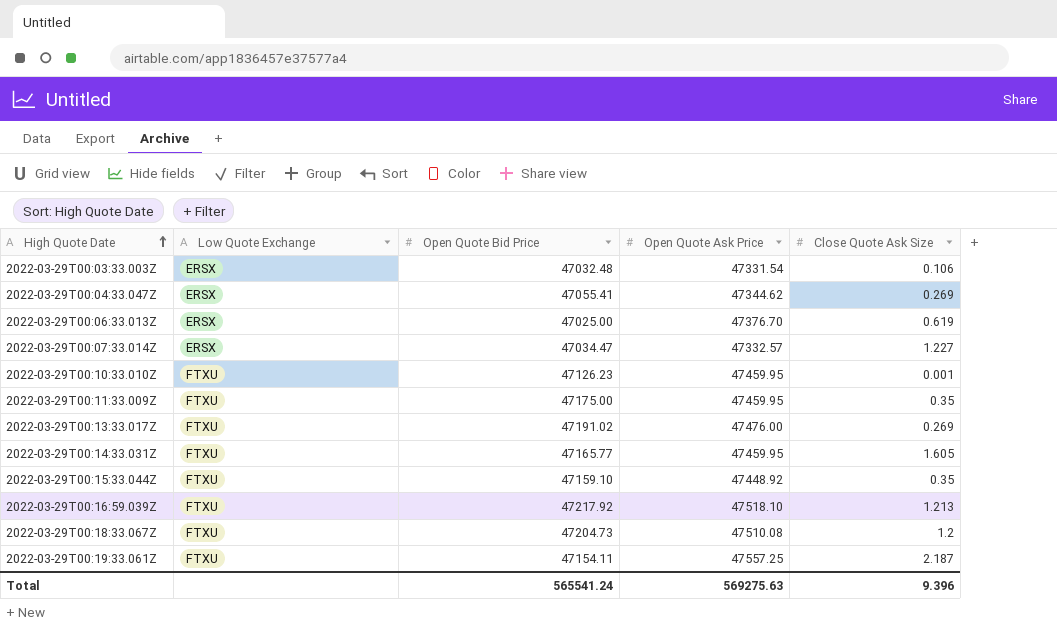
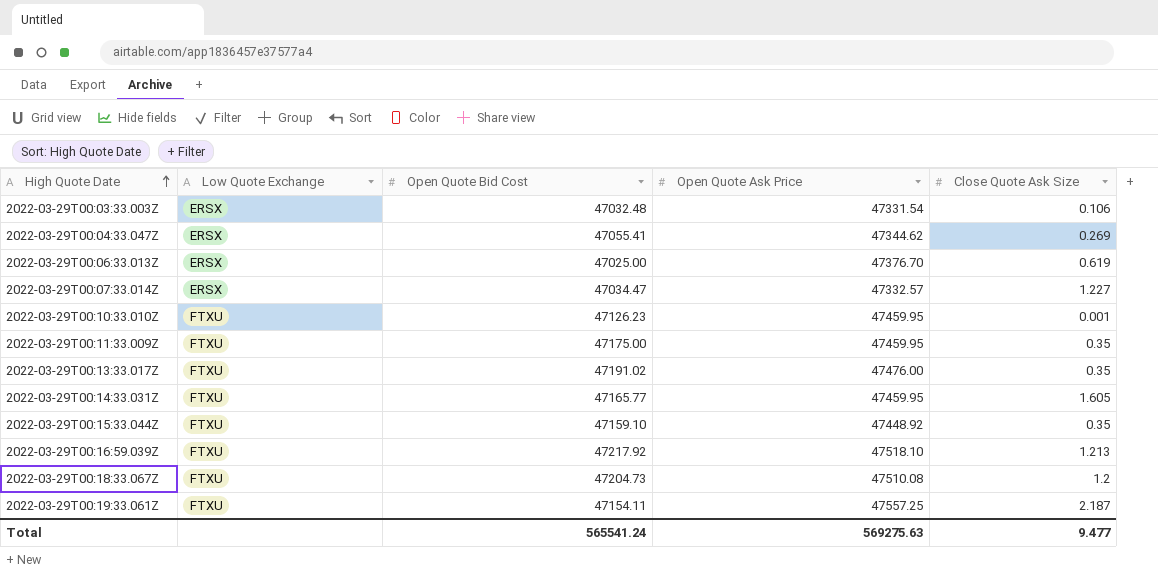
column name: Open Quote Bid Price -> Open Quote Bid Cost
2022-03-29T00:13:33.017Z | Close Quote Ask Size: 0.269 -> 0.35
Total | Close Quote Ask Size: 9.396 -> 9.477

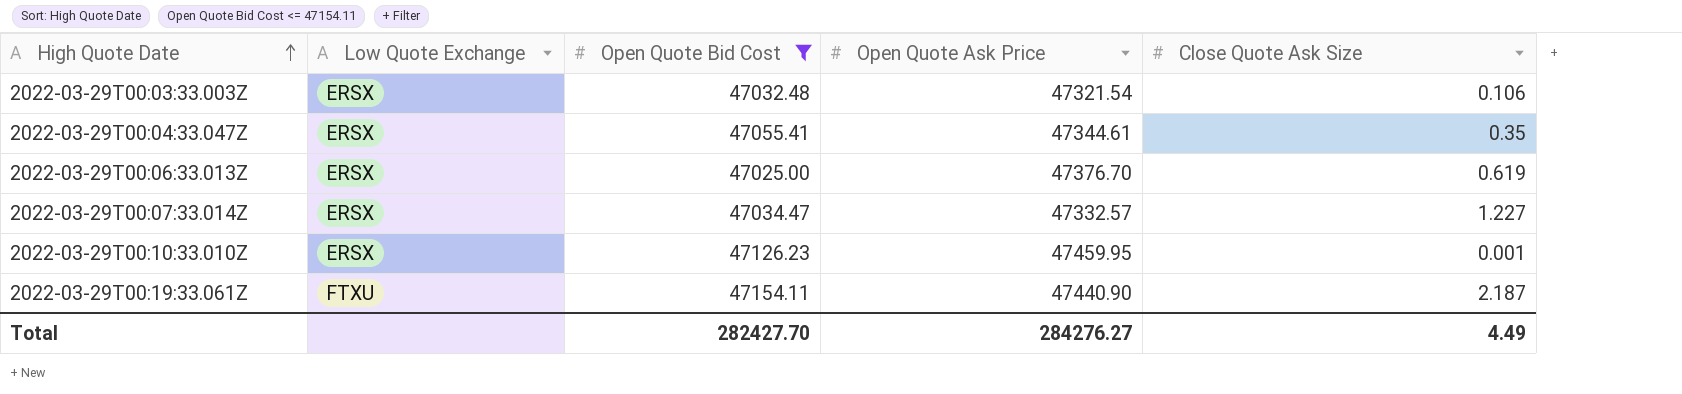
filter: none -> Open Quote Bid Cost <= 47154.11
2022-03-29T00:03:33.003Z | Open Quote Ask Price: 47331.54 -> 47321.54
2022-03-29T00:04:33.047Z | Open Quote Ask Price: 47344.62 -> 47344.61
2022-03-29T00:04:33.047Z | Close Quote Ask Size: 0.269 -> 0.35
2022-03-29T00:10:33.010Z | Low Quote Exchange: FTXU -> ERSX
2022-03-29T00:19:33.061Z | Open Quote Ask Price: 47557.25 -> 47440.90
Total | Open Quote Bid Cost: 565541.24 -> 282427.70
Total | Open Quote Ask Price: 569275.63 -> 284276.27
Total | Close Quote Ask Size: 9.477 -> 4.49

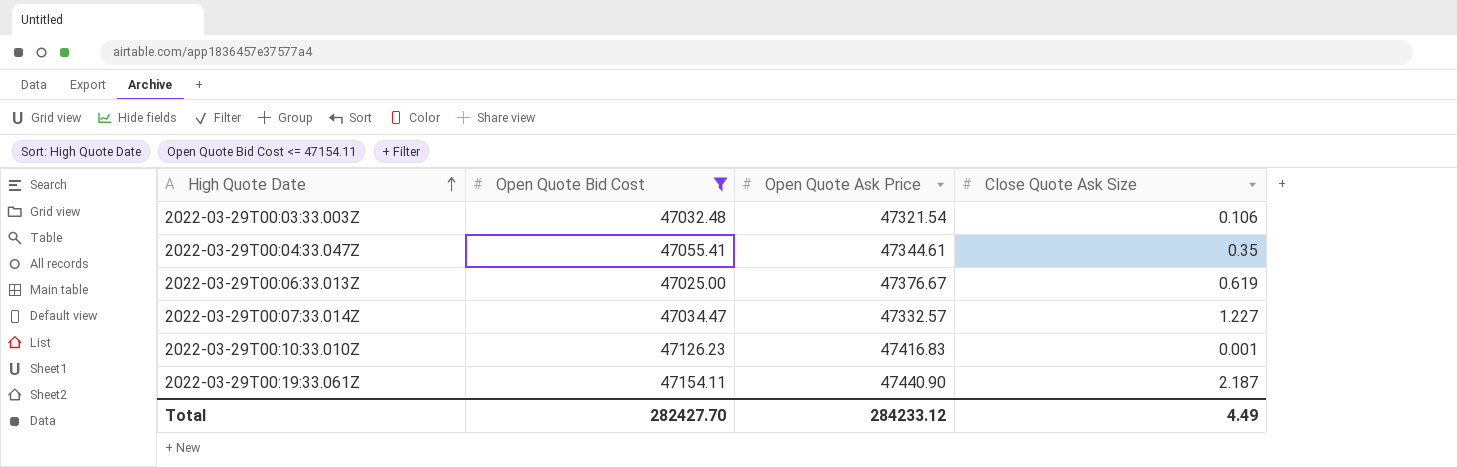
column Low Quote Exchange | position: 2 -> none
2022-03-29T00:06:33.013Z | Open Quote Ask Price: 47376.70 -> 47376.67
2022-03-29T00:10:33.010Z | Open Quote Ask Price: 47459.95 -> 47416.83
Total | Open Quote Ask Price: 284276.27 -> 284233.12

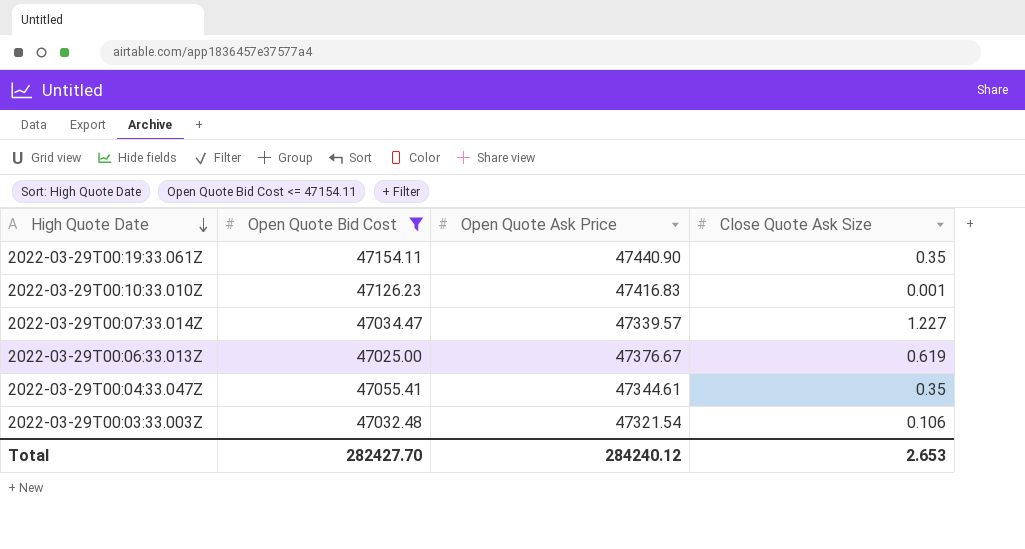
row order: High Quote Date ascending -> High Quote Date descending
2022-03-29T00:19:33.061Z | Close Quote Ask Size: 2.187 -> 0.35
2022-03-29T00:07:33.014Z | Open Quote Ask Price: 47332.57 -> 47339.57
Total | Open Quote Ask Price: 284233.12 -> 284240.12
Total | Close Quote Ask Size: 4.49 -> 2.653

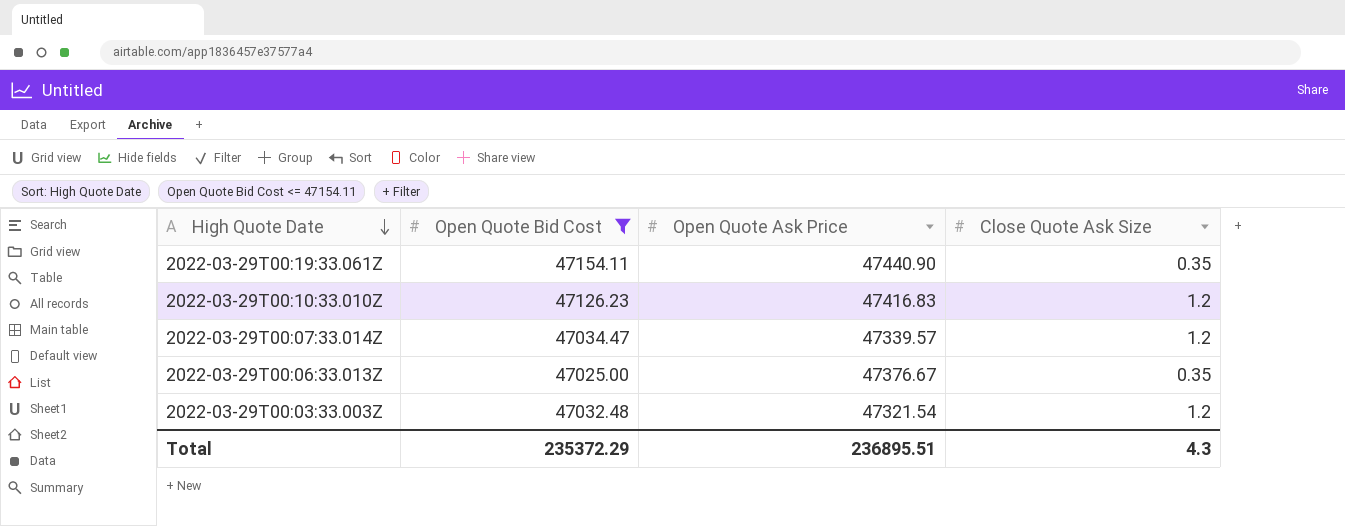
row 2022-03-29T00:04:33.047Z: 47055.41 | 47344.61 | 0.35 -> none
2022-03-29T00:10:33.010Z | Close Quote Ask Size: 0.001 -> 1.2
2022-03-29T00:07:33.014Z | Close Quote Ask Size: 1.227 -> 1.2
2022-03-29T00:06:33.013Z | Close Quote Ask Size: 0.619 -> 0.35
2022-03-29T00:03:33.003Z | Close Quote Ask Size: 0.106 -> 1.2
Total | Open Quote Bid Cost: 282427.70 -> 235372.29
Total | Open Quote Ask Price: 284240.12 -> 236895.51
Total | Close Quote Ask Size: 2.653 -> 4.3

